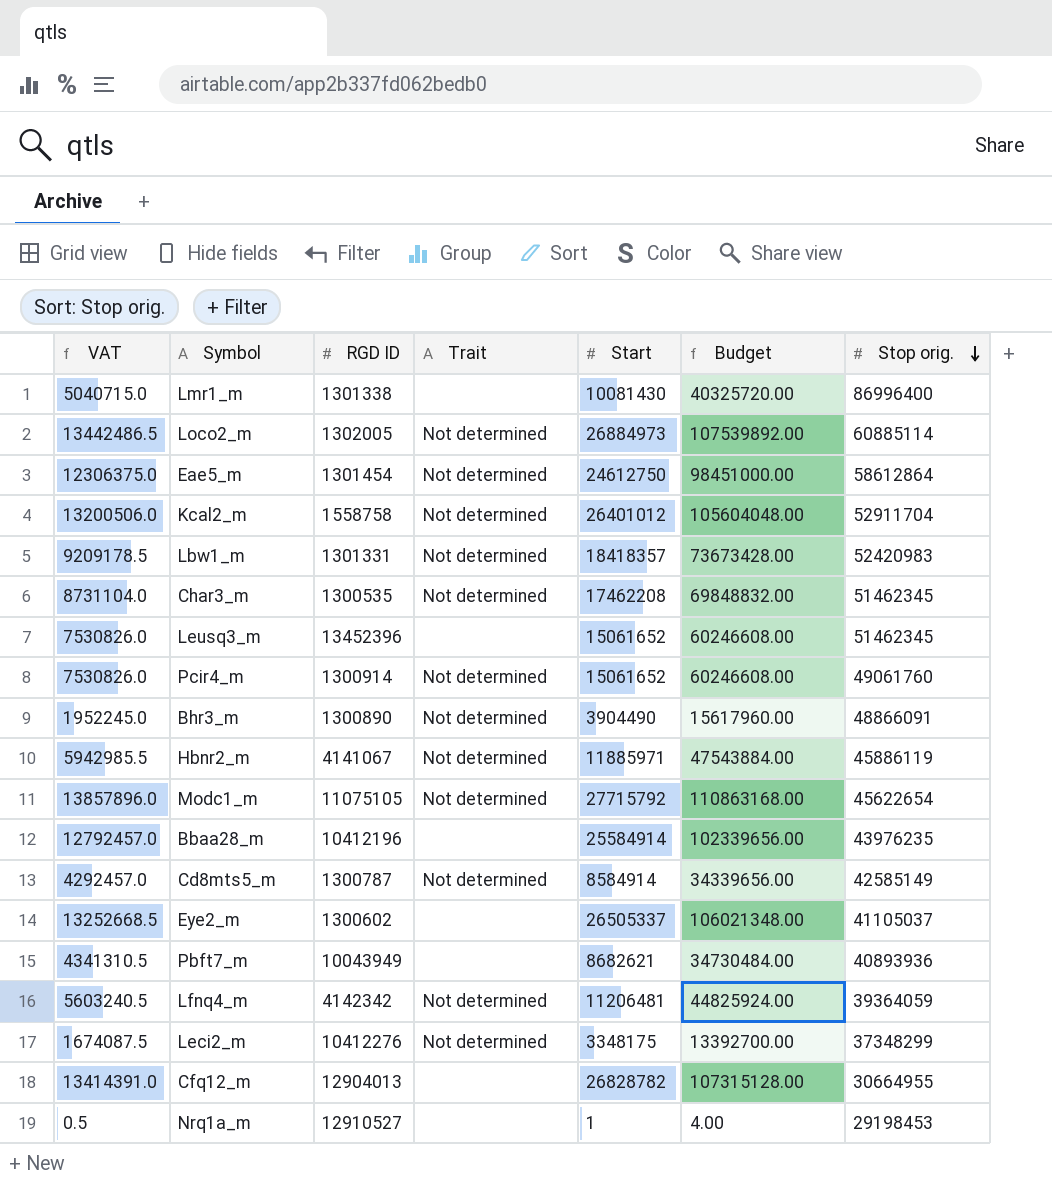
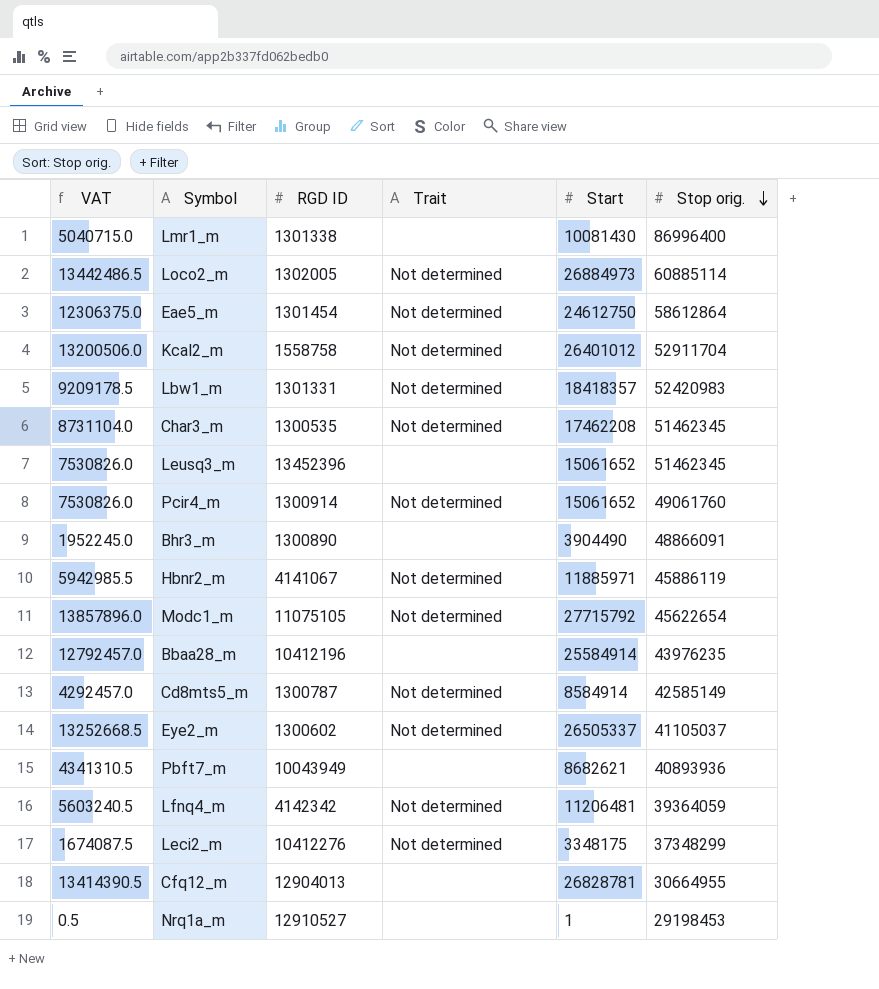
column Budget | formula: [Start] * 4 -> none
Bhr3_m | Trait: Not determined -> none
Eye2_m | Trait: none -> Not determined
Cfq12_m | VAT: 13414391.0 -> 13414390.5
Cfq12_m | Start: 26828782 -> 26828781

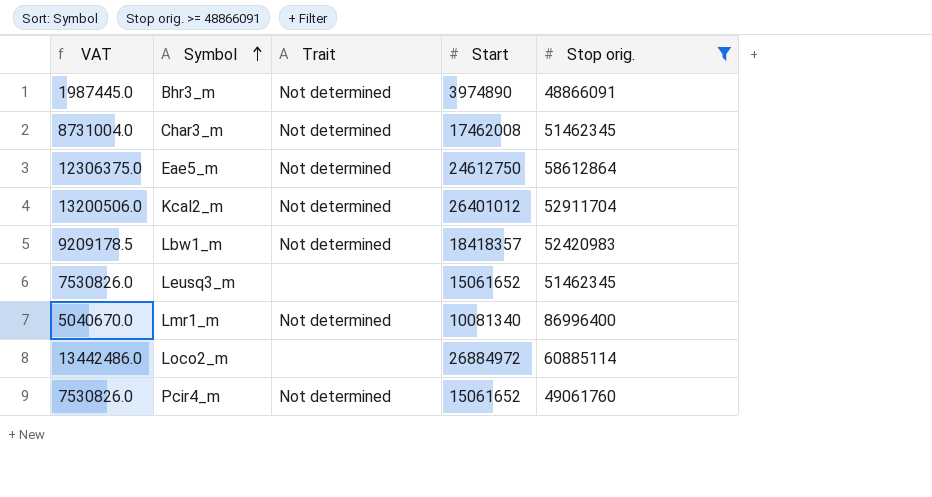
filter: none -> Stop orig. >= 48866091
row order: Stop orig. descending -> Symbol ascending
column RGD ID | position: 3 -> none
Bhr3_m | VAT: 1952245.0 -> 1987445.0
Bhr3_m | Trait: none -> Not determined
Bhr3_m | Start: 3904490 -> 3974890
Char3_m | VAT: 8731104.0 -> 8731004.0
Char3_m | Start: 17462208 -> 17462008
Lmr1_m | VAT: 5040715.0 -> 5040670.0
Lmr1_m | Trait: none -> Not determined
Lmr1_m | Start: 10081430 -> 10081340
Loco2_m | VAT: 13442486.5 -> 13442486.0
Loco2_m | Trait: Not determined -> none
Loco2_m | Start: 26884973 -> 26884972

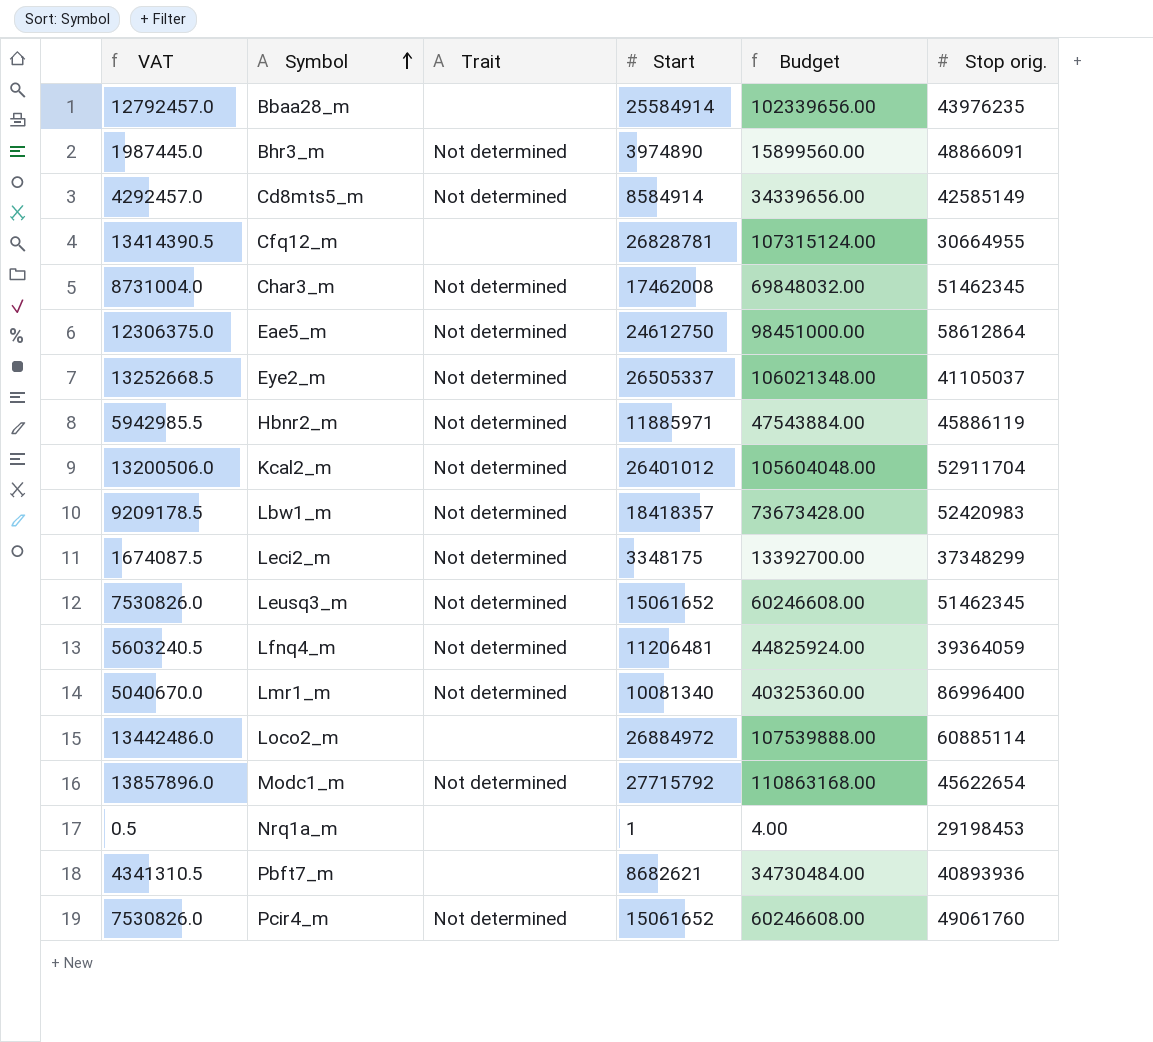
filter: Stop orig. >= 48866091 -> none
column Budget | formula: none -> [Start] * 4
Leusq3_m | Trait: none -> Not determined

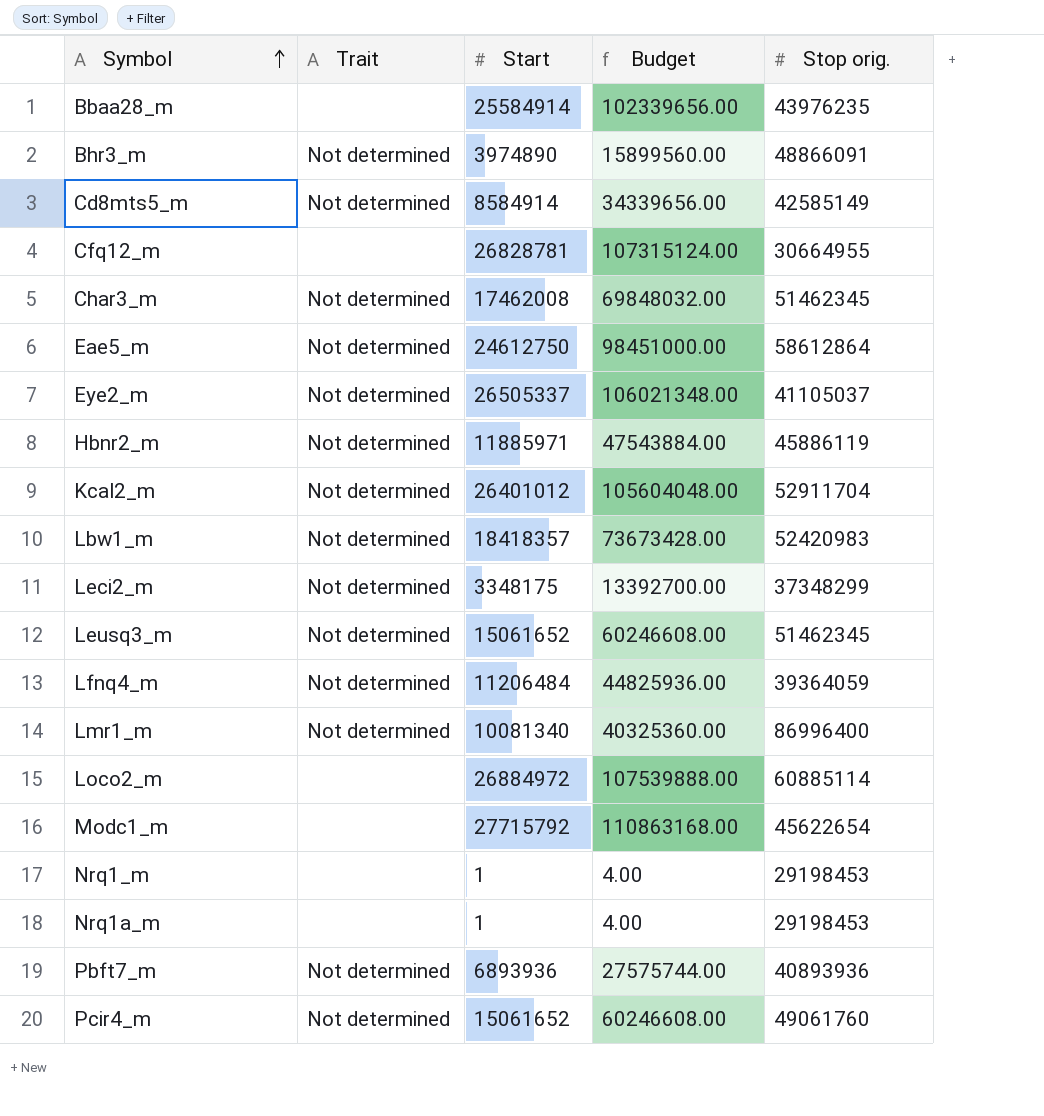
column VAT | formula: [Start] * 0.5 -> none
Lfnq4_m | Start: 11206481 -> 11206484
Lfnq4_m | Budget: 44825924.00 -> 44825936.00
Modc1_m | Trait: Not determined -> none
row Nrq1_m: none -> none | 1 | 4.00 | 29198453
Pbft7_m | Trait: none -> Not determined
Pbft7_m | Start: 8682621 -> 6893936
Pbft7_m | Budget: 34730484.00 -> 27575744.00

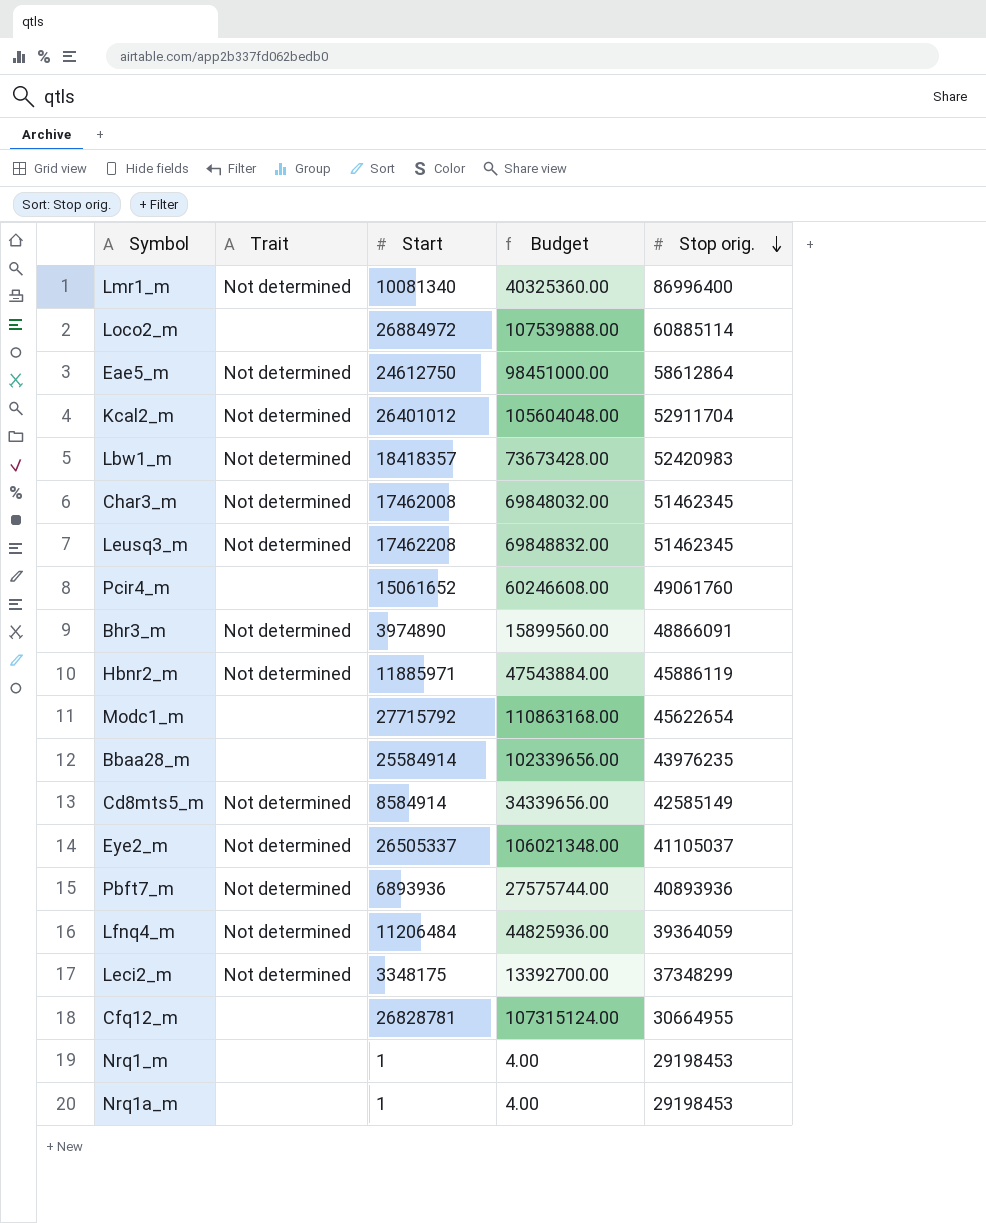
row order: Symbol ascending -> Stop orig. descending
Leusq3_m | Start: 15061652 -> 17462208
Leusq3_m | Budget: 60246608.00 -> 69848832.00
Pcir4_m | Trait: Not determined -> none

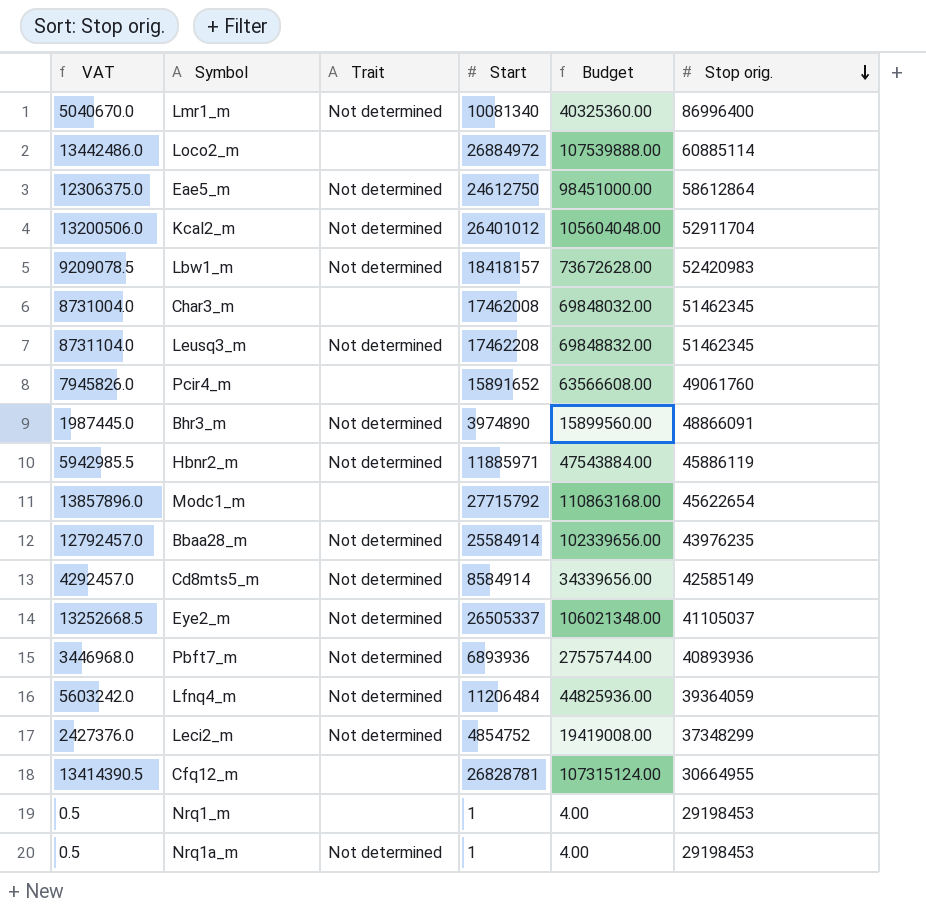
column VAT | formula: none -> [Start] * 0.5
Lbw1_m | Start: 18418357 -> 18418157
Lbw1_m | Budget: 73673428.00 -> 73672628.00
Char3_m | Trait: Not determined -> none
Pcir4_m | Start: 15061652 -> 15891652
Pcir4_m | Budget: 60246608.00 -> 63566608.00
Bbaa28_m | Trait: none -> Not determined
Leci2_m | Start: 3348175 -> 4854752
Leci2_m | Budget: 13392700.00 -> 19419008.00
Nrq1a_m | Trait: none -> Not determined

